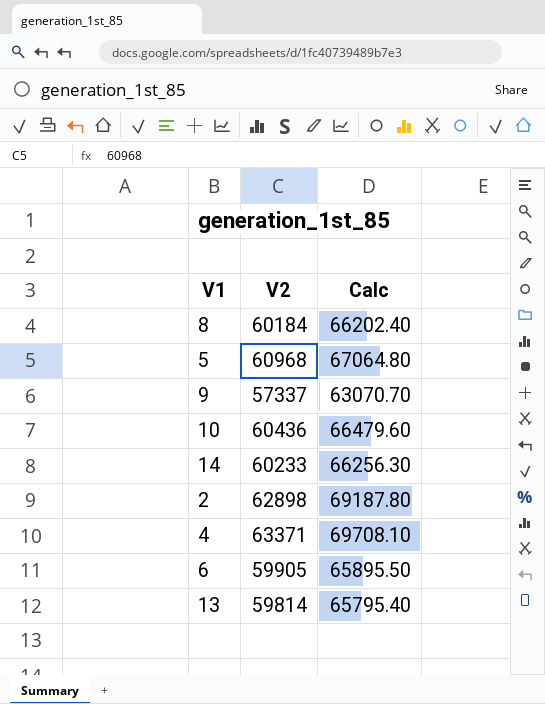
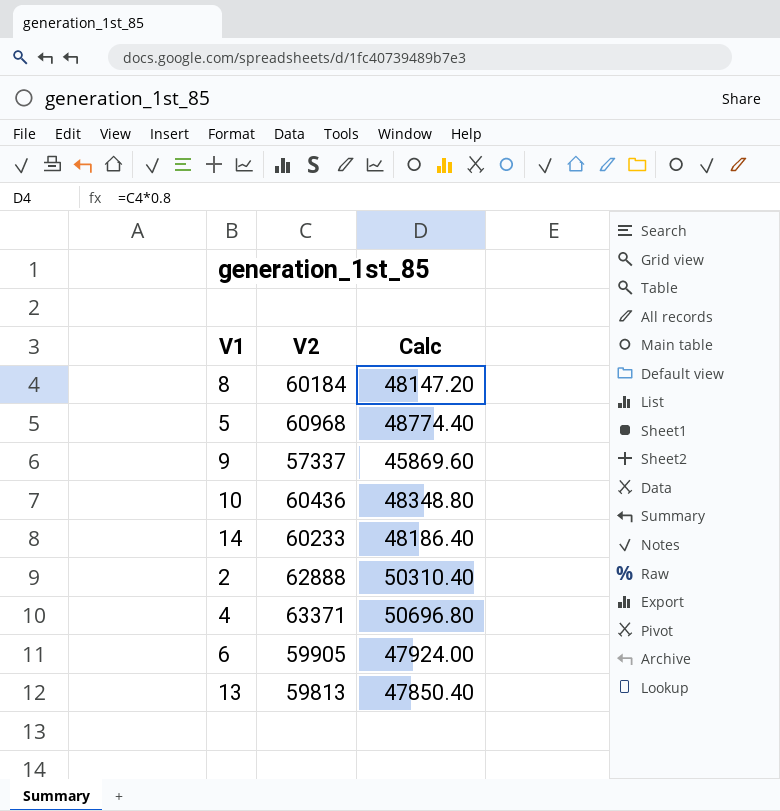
column Calc | formula: [V2] * 1.1 -> [V2] * 0.8
2 | V2: 62898 -> 62888
13 | V2: 59814 -> 59813

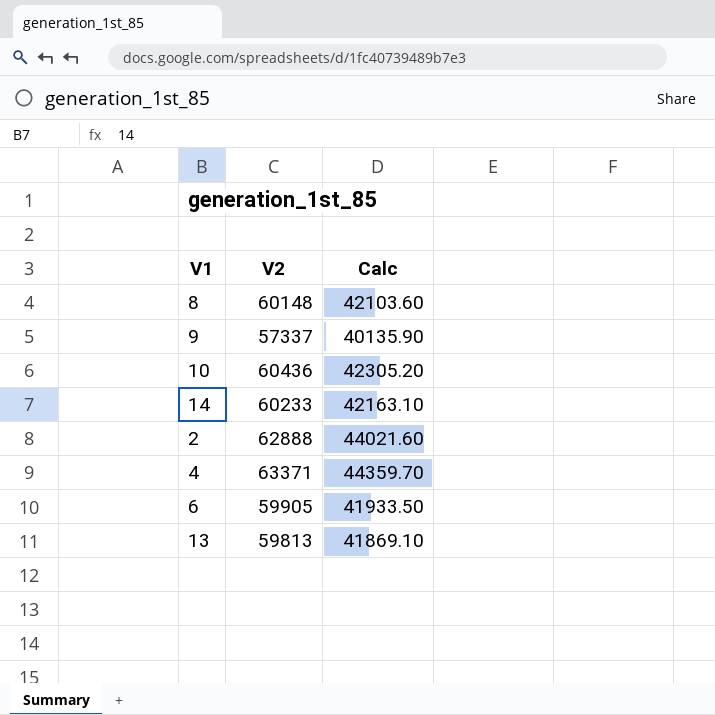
column Calc | formula: [V2] * 0.8 -> [V2] * 0.7
row 5: 60968 | 48774.40 -> none
8 | V2: 60184 -> 60148

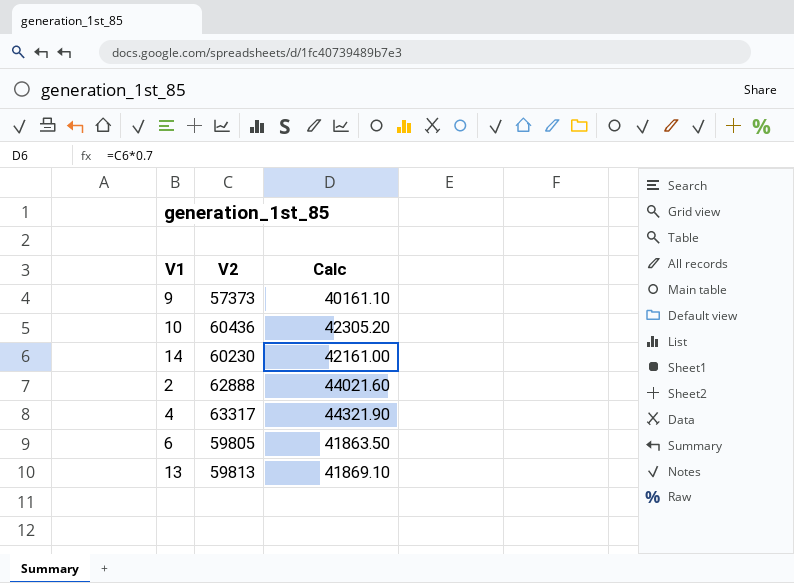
row 8: 60148 | 42103.60 -> none
9 | V2: 57337 -> 57373
9 | Calc: 40135.90 -> 40161.10
14 | V2: 60233 -> 60230
14 | Calc: 42163.10 -> 42161.00
4 | V2: 63371 -> 63317
4 | Calc: 44359.70 -> 44321.90
6 | V2: 59905 -> 59805
6 | Calc: 41933.50 -> 41863.50

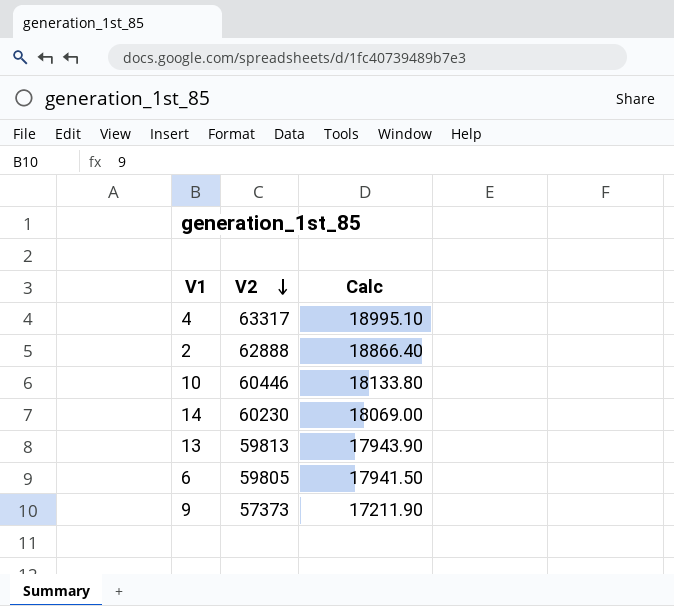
row order: none -> V2 descending
column Calc | formula: [V2] * 0.7 -> [V2] * 0.3
10 | V2: 60436 -> 60446

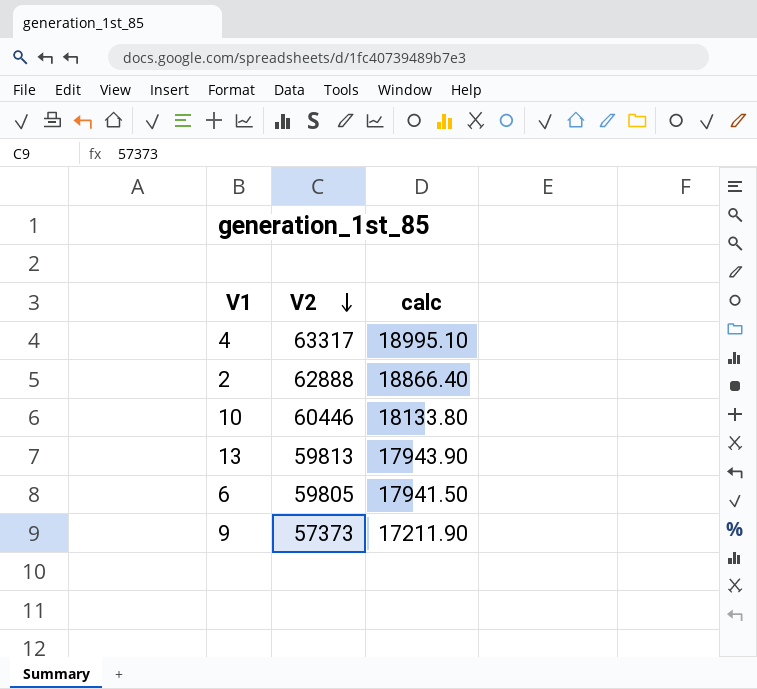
column name: Calc -> calc
row 14: 60230 | 18069.00 -> none

